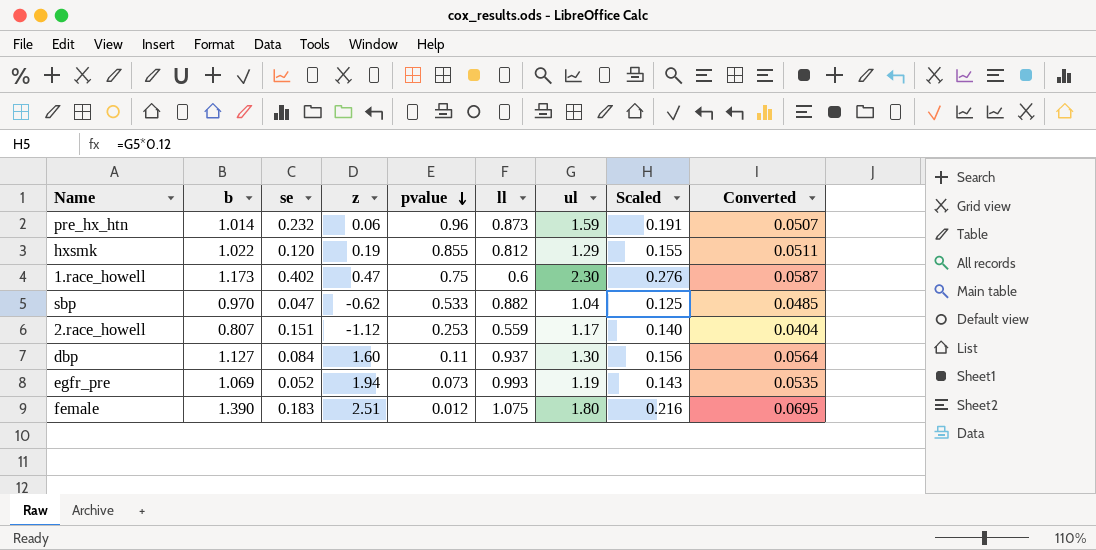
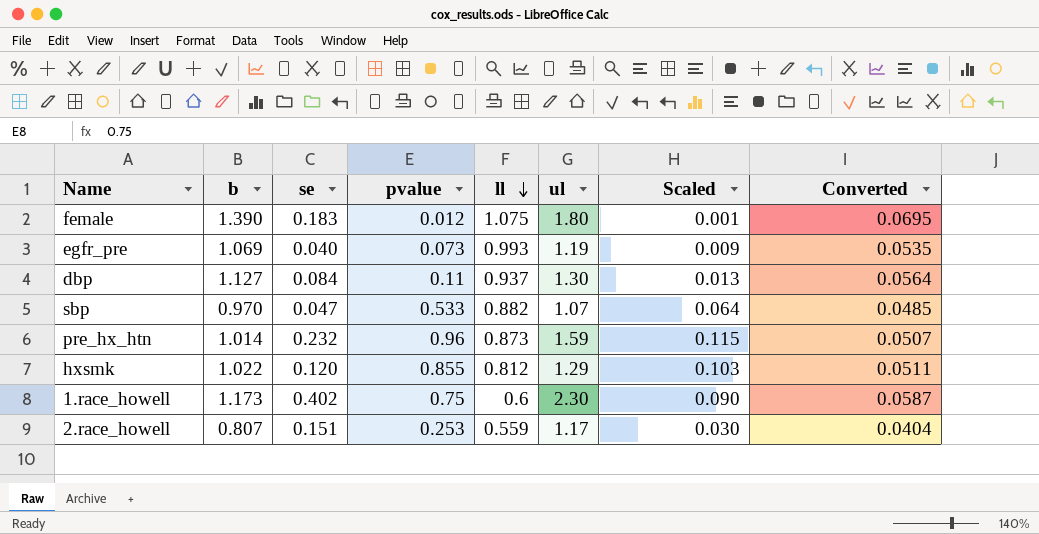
row order: pvalue descending -> ll descending
column z | position: 4 -> none
column Scaled | formula: [ul] * 0.12 -> [pvalue] * 0.12
egfr_pre | se: 0.052 -> 0.040
sbp | ul: 1.04 -> 1.07

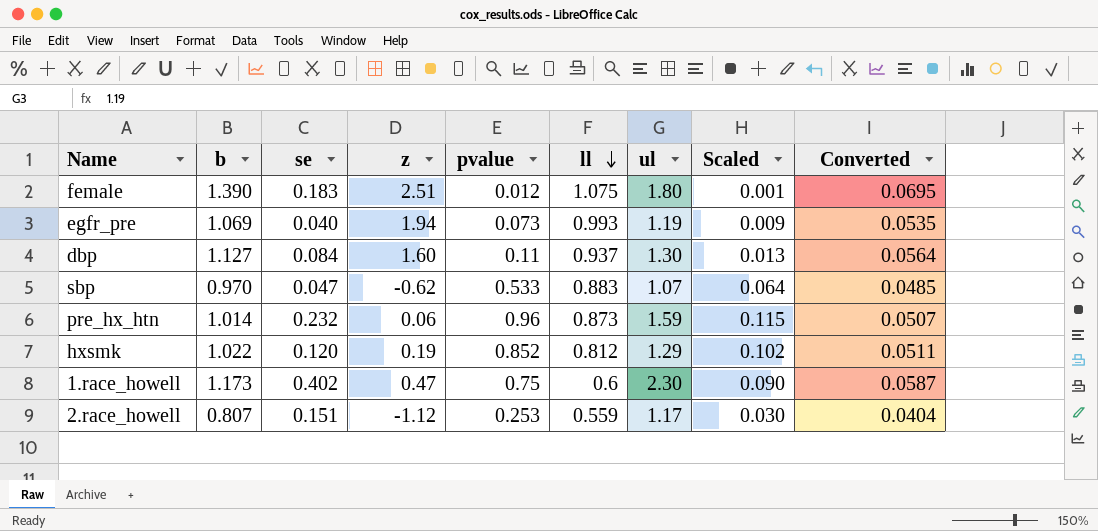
column z | position: none -> 4
sbp | ll: 0.882 -> 0.883
hxsmk | pvalue: 0.855 -> 0.852
hxsmk | Scaled: 0.103 -> 0.102

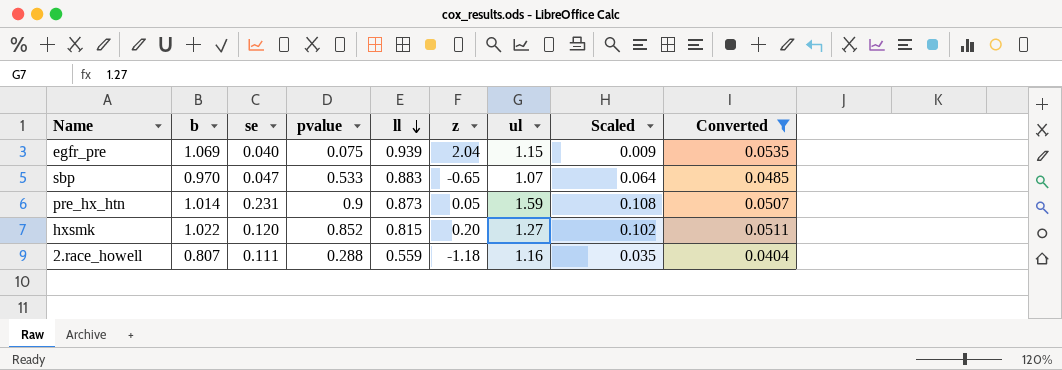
filter: none -> Converted <= 0.0535
column z | position: 4 -> 6
egfr_pre | pvalue: 0.073 -> 0.075
egfr_pre | ll: 0.993 -> 0.939
egfr_pre | z: 1.94 -> 2.04
egfr_pre | ul: 1.19 -> 1.15
sbp | z: -0.62 -> -0.65
pre_hx_htn | se: 0.232 -> 0.231
pre_hx_htn | pvalue: 0.96 -> 0.9
pre_hx_htn | z: 0.06 -> 0.05
pre_hx_htn | Scaled: 0.115 -> 0.108
hxsmk | ll: 0.812 -> 0.815
hxsmk | z: 0.19 -> 0.20
hxsmk | ul: 1.29 -> 1.27
2.race_howell | se: 0.151 -> 0.111
2.race_howell | pvalue: 0.253 -> 0.288
2.race_howell | z: -1.12 -> -1.18
2.race_howell | ul: 1.17 -> 1.16
2.race_howell | Scaled: 0.030 -> 0.035

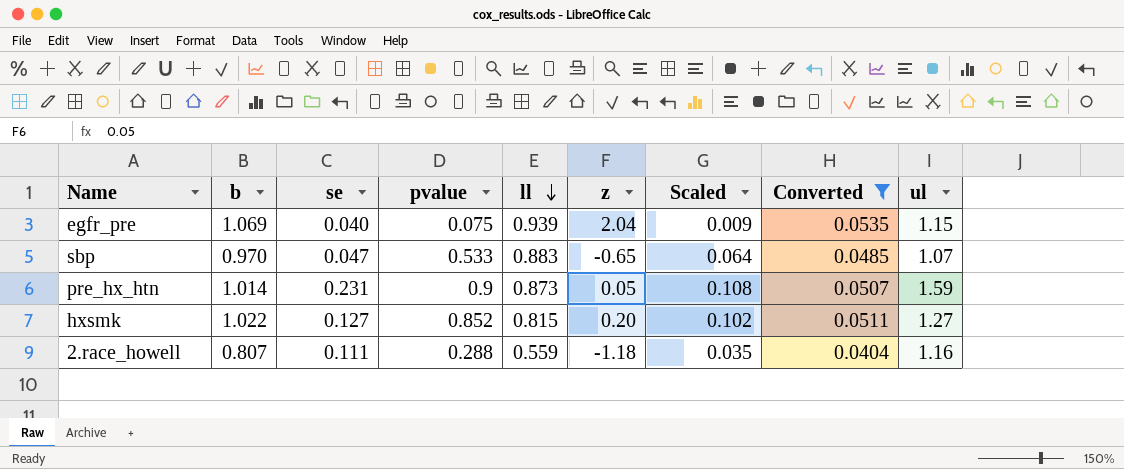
column ul | position: 7 -> 9
hxsmk | se: 0.120 -> 0.127

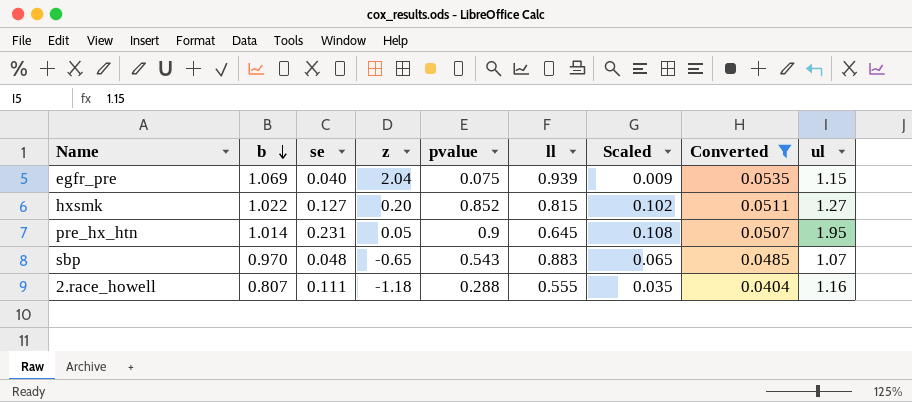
row order: ll descending -> b descending
column z | position: 6 -> 4
pre_hx_htn | ll: 0.873 -> 0.645
pre_hx_htn | ul: 1.59 -> 1.95
sbp | se: 0.047 -> 0.048
sbp | pvalue: 0.533 -> 0.543
sbp | Scaled: 0.064 -> 0.065
2.race_howell | ll: 0.559 -> 0.555

